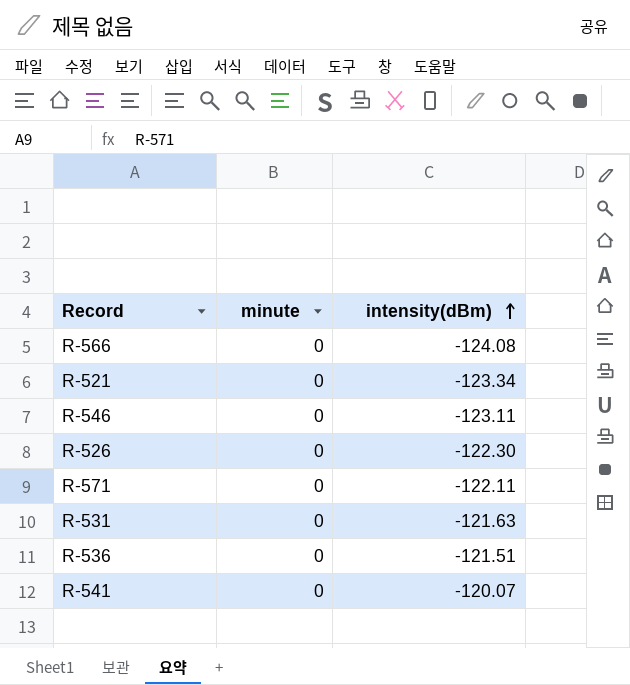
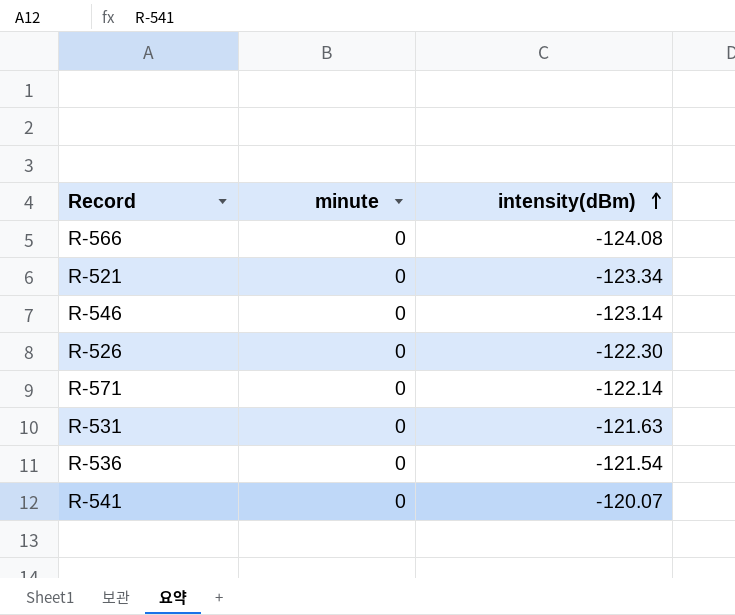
R-546 | intensity(dBm): -123.11 -> -123.14
R-571 | intensity(dBm): -122.11 -> -122.14
R-536 | intensity(dBm): -121.51 -> -121.54

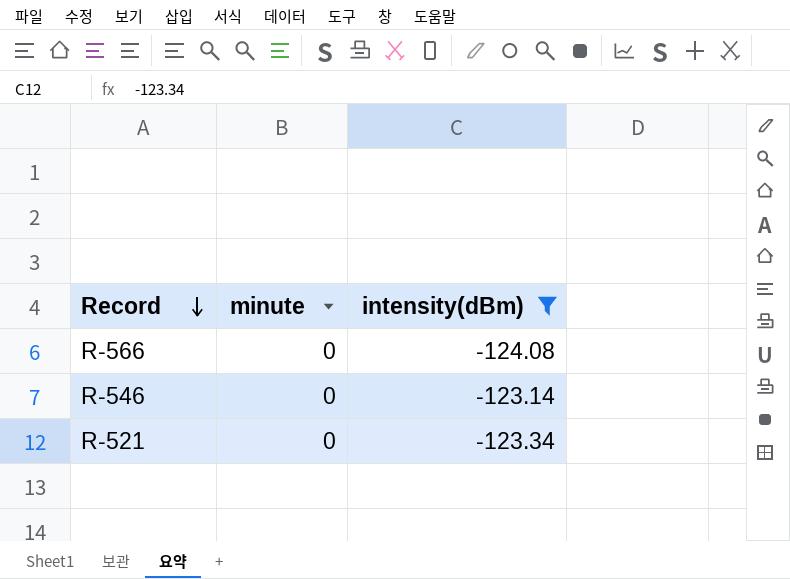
filter: none -> intensity(dBm) <= -123.14
row order: intensity(dBm) ascending -> Record descending

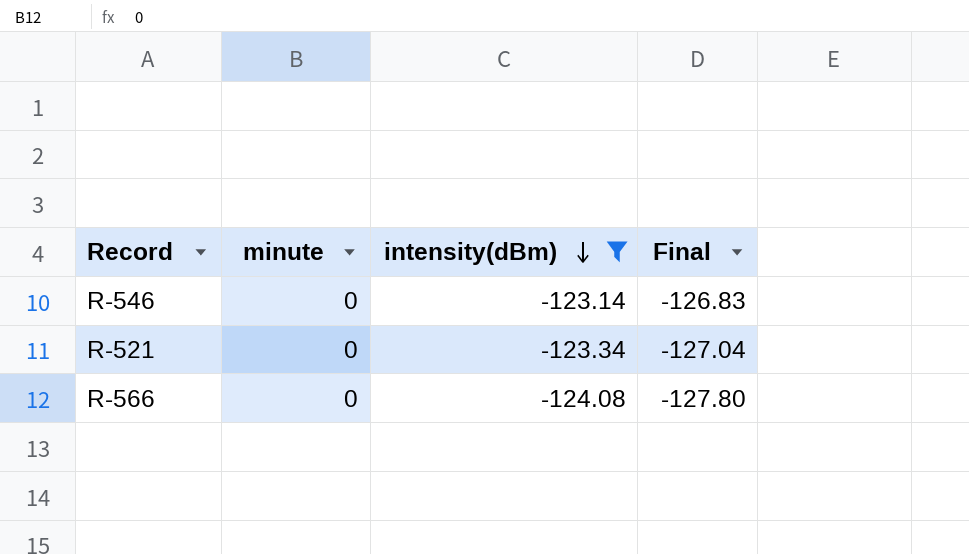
row order: Record descending -> intensity(dBm) descending
column Final | formula: none -> [intensity(dBm)] * 1.03

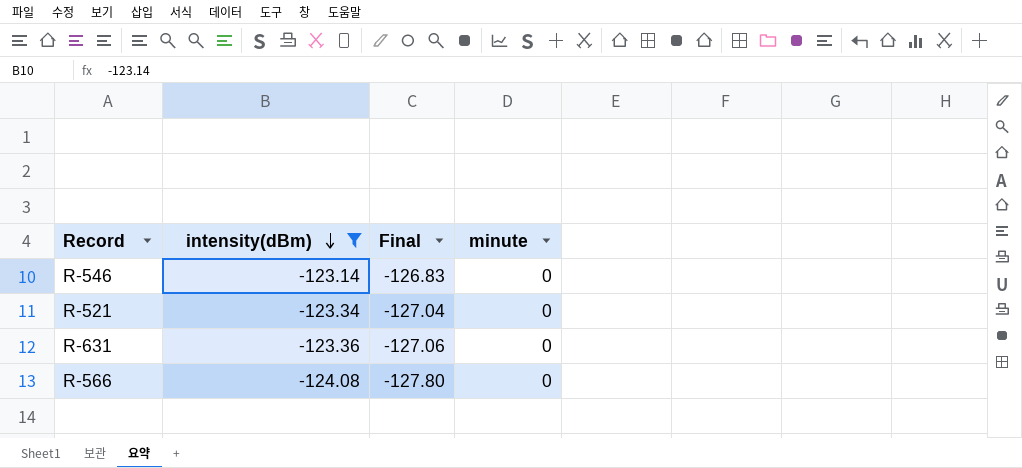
column minute | position: 2 -> 4
row R-631: none -> -123.36 | -127.06 | 0

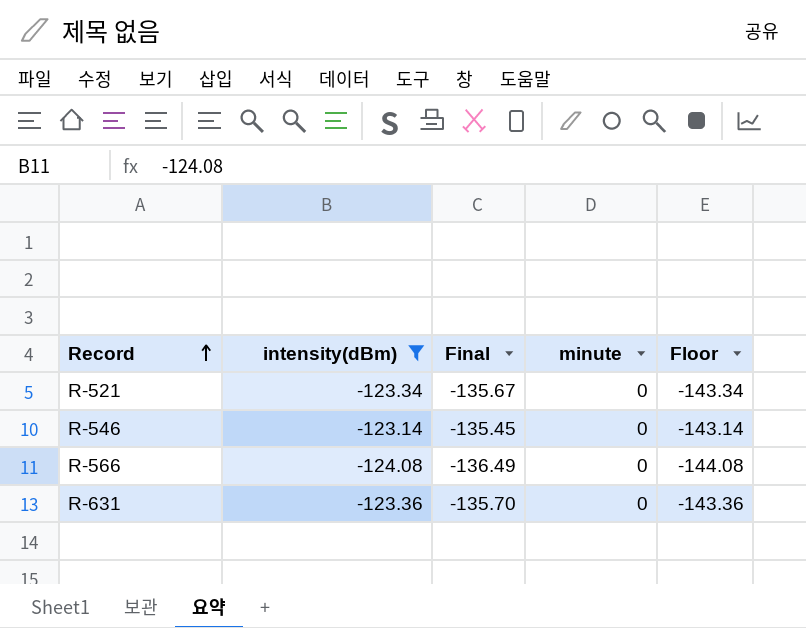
row order: intensity(dBm) descending -> Record ascending
column Final | formula: [intensity(dBm)] * 1.03 -> [intensity(dBm)] * 1.1
column Floor | formula: none -> [intensity(dBm)] - 20

